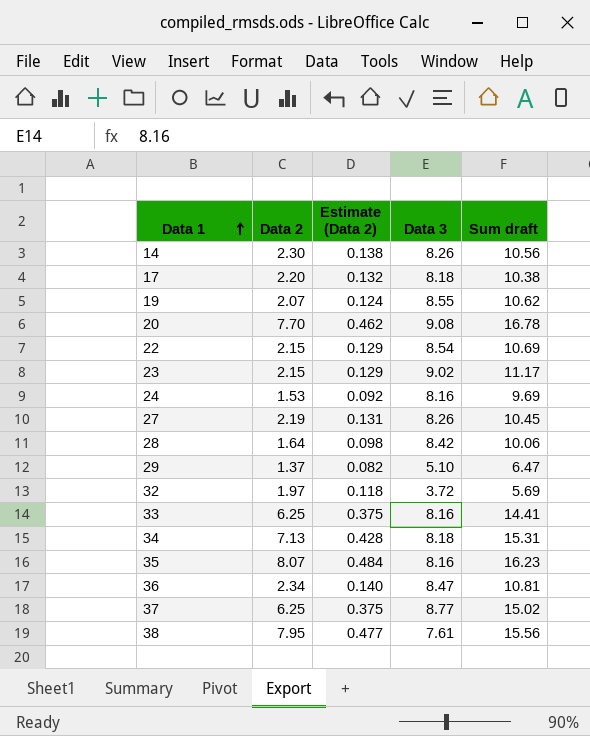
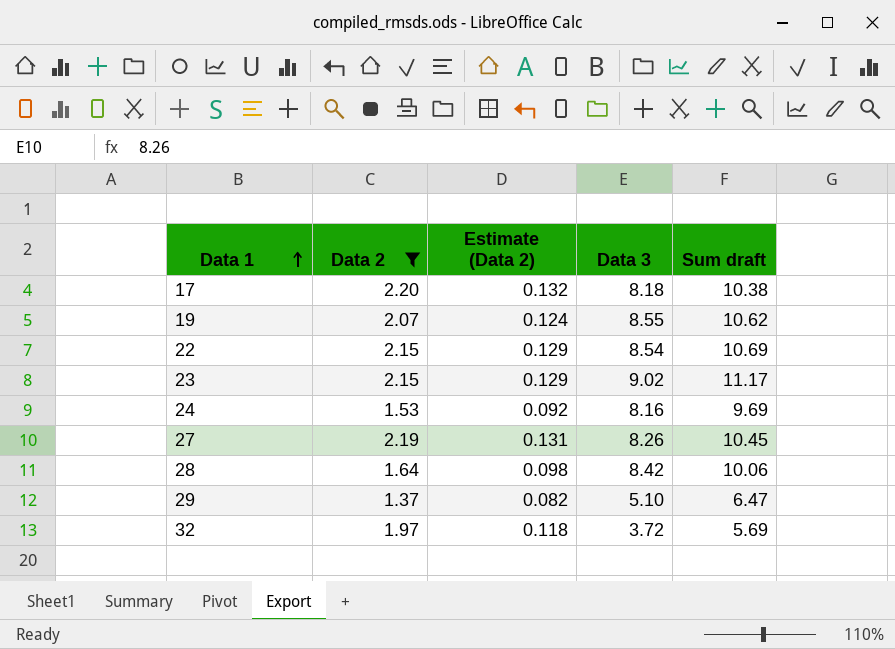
filter: none -> Data 2 <= 2.20

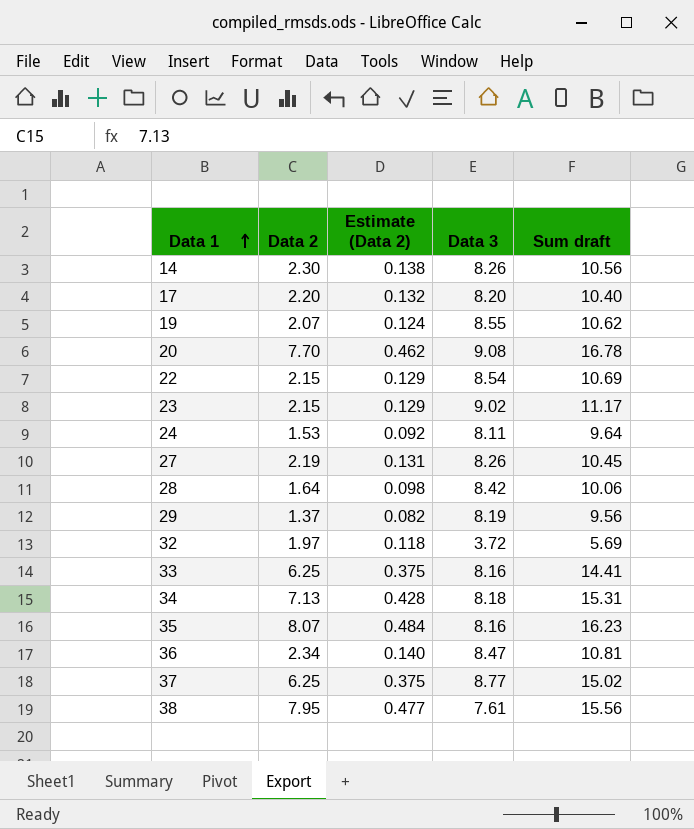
filter: Data 2 <= 2.20 -> none
17 | Data 3: 8.18 -> 8.20
17 | Sum draft: 10.38 -> 10.40
24 | Data 3: 8.16 -> 8.11
24 | Sum draft: 9.69 -> 9.64
29 | Data 3: 5.10 -> 8.19
29 | Sum draft: 6.47 -> 9.56

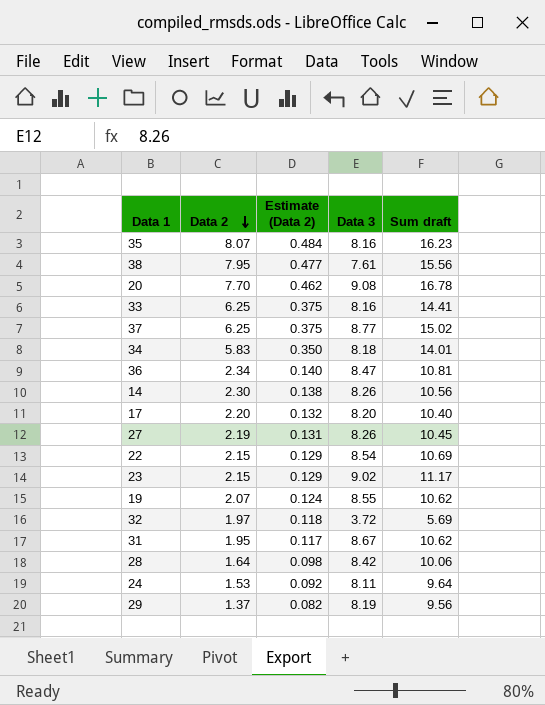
row order: Data 1 ascending -> Data 2 descending
34 | Data 2: 7.13 -> 5.83
34 | Estimate (Data 2): 0.428 -> 0.350
34 | Sum draft: 15.31 -> 14.01
row 31: none -> 1.95 | 0.117 | 8.67 | 10.62

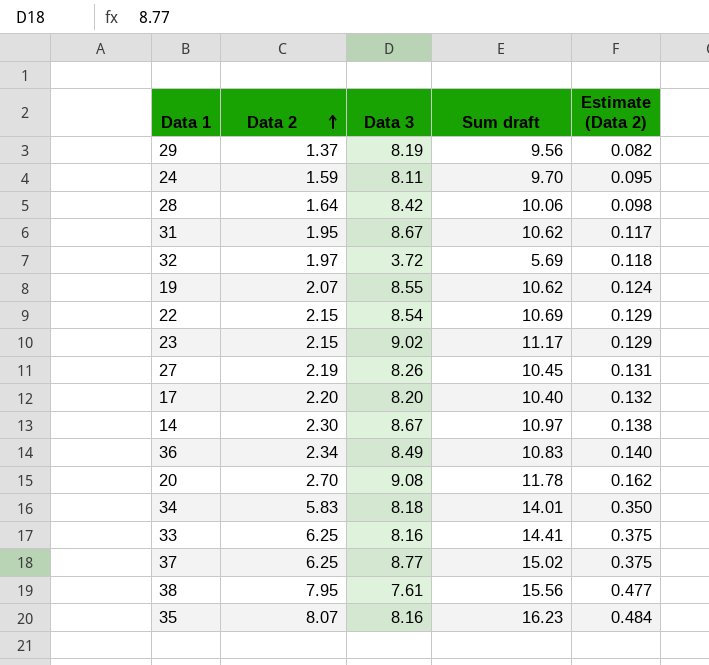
row order: Data 2 descending -> Data 2 ascending
column Estimate (Data 2) | position: 3 -> 5
24 | Data 2: 1.53 -> 1.59
24 | Sum draft: 9.64 -> 9.70
24 | Estimate (Data 2): 0.092 -> 0.095
14 | Data 3: 8.26 -> 8.67
14 | Sum draft: 10.56 -> 10.97
36 | Data 3: 8.47 -> 8.49
36 | Sum draft: 10.81 -> 10.83
20 | Data 2: 7.70 -> 2.70
20 | Sum draft: 16.78 -> 11.78
20 | Estimate (Data 2): 0.462 -> 0.162

